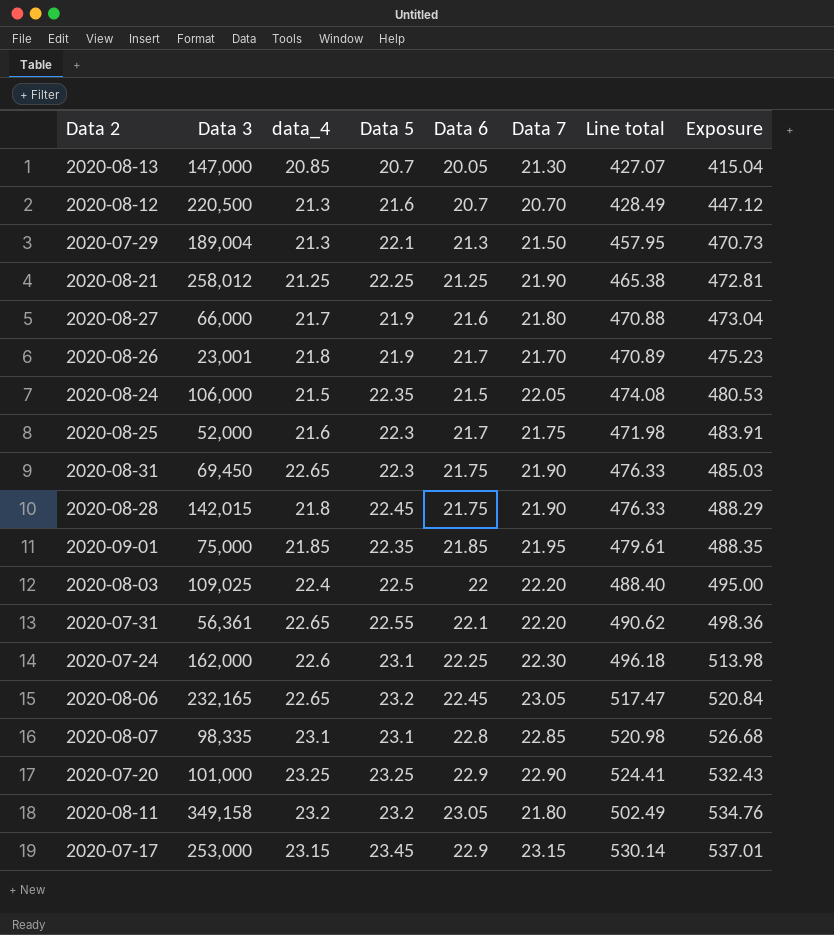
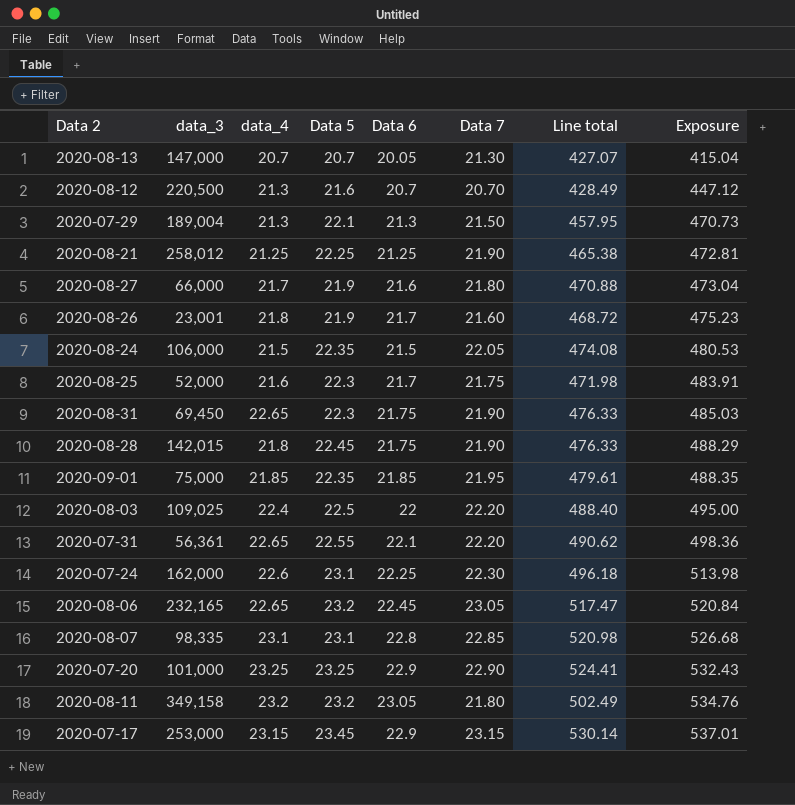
column name: Data 3 -> data_3
2020-08-13 | data_4: 20.85 -> 20.7
2020-08-26 | Data 7: 21.70 -> 21.60
2020-08-26 | Line total: 470.89 -> 468.72

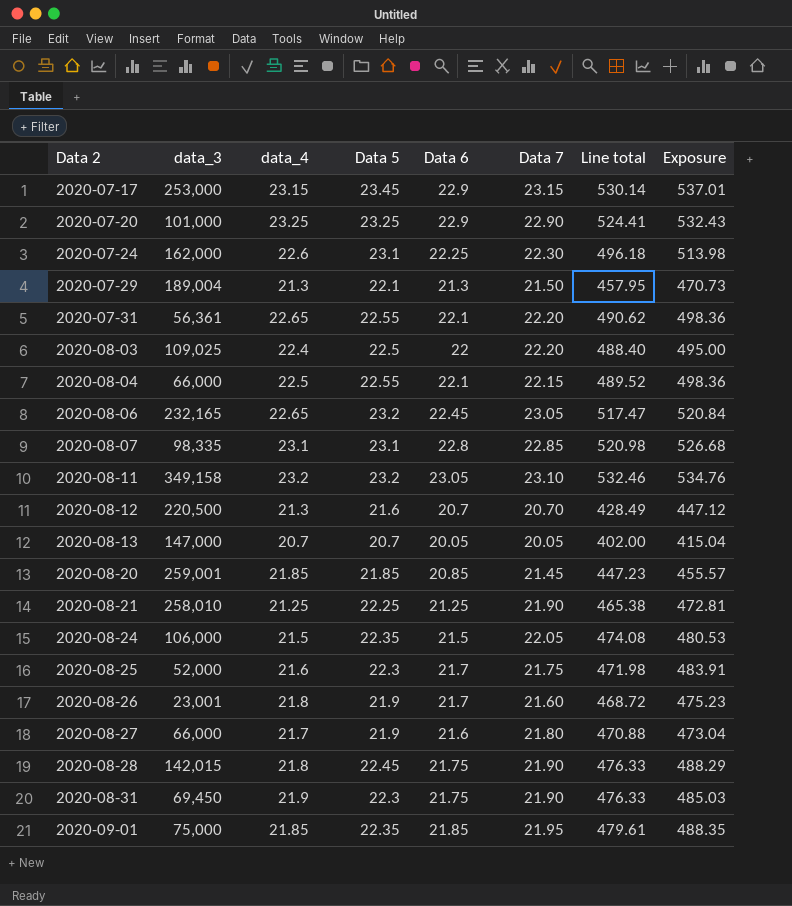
row order: Exposure ascending -> Data 2 ascending
row 2020-08-04: none -> 66,000 | 22.5 | 22.55 | 22.1 | 22.15 | 489.52 | 498.36
2020-08-11 | Data 7: 21.80 -> 23.10
2020-08-11 | Line total: 502.49 -> 532.46
2020-08-13 | Data 7: 21.30 -> 20.05
2020-08-13 | Line total: 427.07 -> 402.00
row 2020-08-20: none -> 259,001 | 21.85 | 21.85 | 20.85 | 21.45 | 447.23 | 455.57
2020-08-21 | data_3: 258,012 -> 258,010
2020-08-31 | data_4: 22.65 -> 21.9

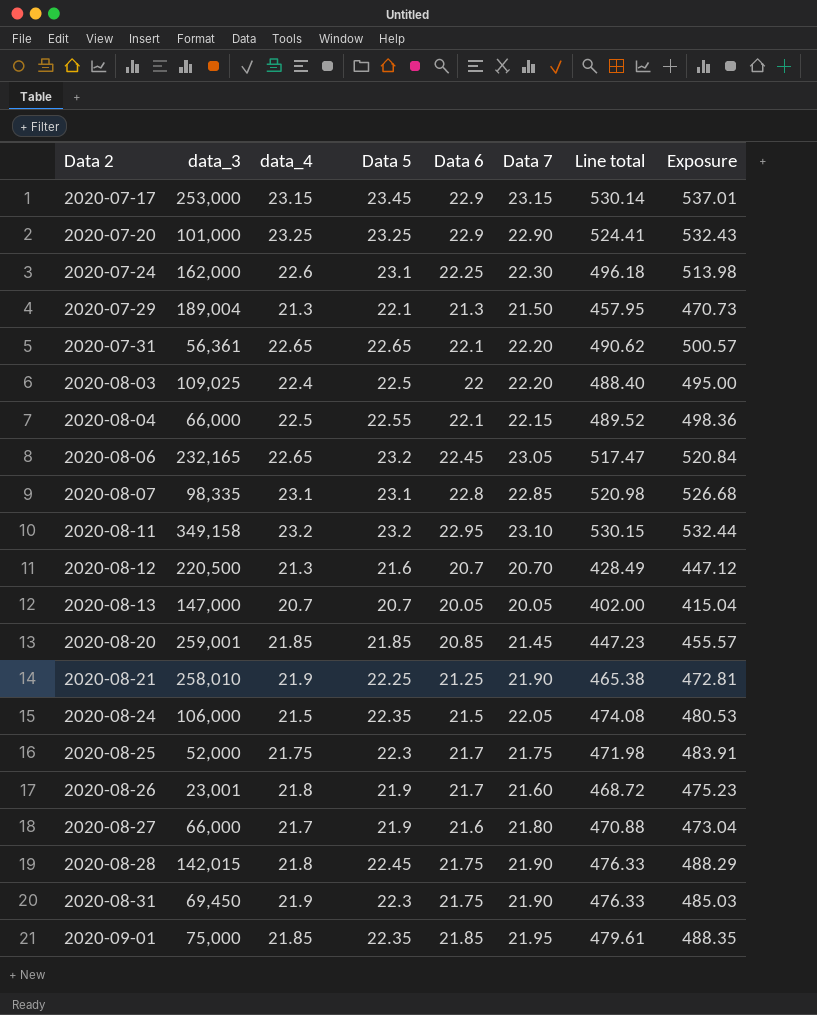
2020-07-31 | Data 5: 22.55 -> 22.65
2020-07-31 | Exposure: 498.36 -> 500.57
2020-08-11 | Data 6: 23.05 -> 22.95
2020-08-11 | Line total: 532.46 -> 530.15
2020-08-11 | Exposure: 534.76 -> 532.44
2020-08-21 | data_4: 21.25 -> 21.9
2020-08-25 | data_4: 21.6 -> 21.75

